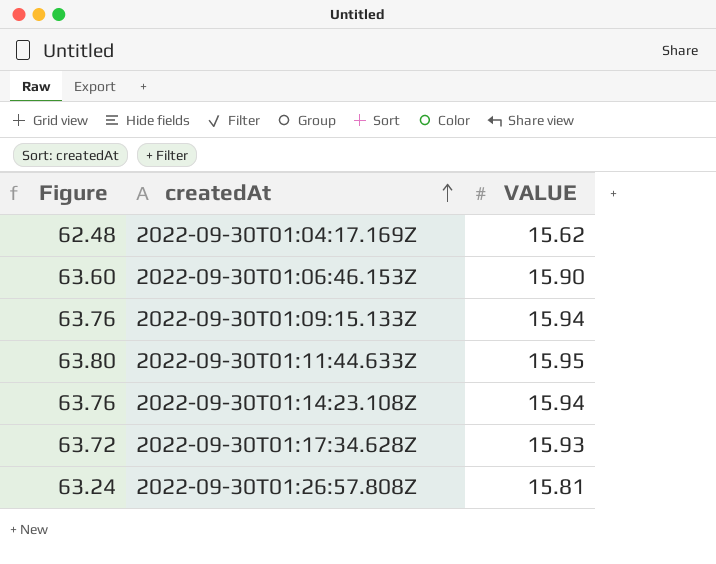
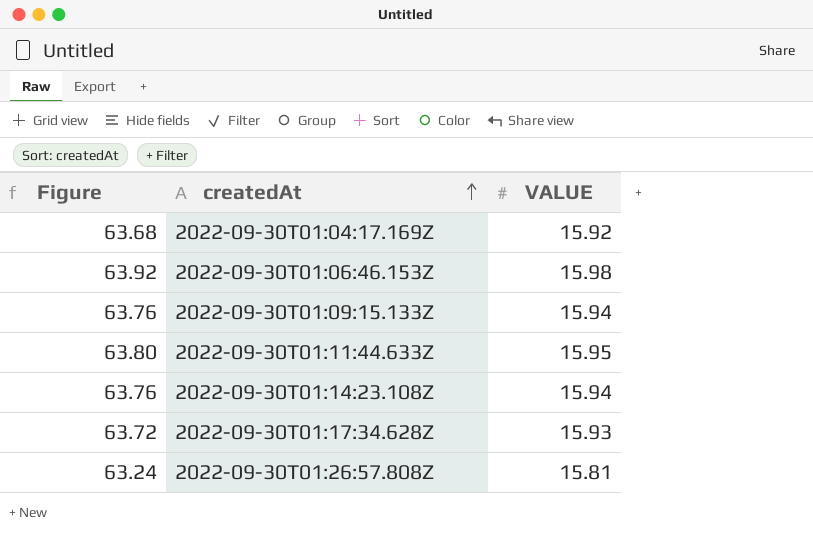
2022-09-30T01:04:17.169Z | Figure: 62.48 -> 63.68
2022-09-30T01:04:17.169Z | VALUE: 15.62 -> 15.92
2022-09-30T01:06:46.153Z | Figure: 63.60 -> 63.92
2022-09-30T01:06:46.153Z | VALUE: 15.90 -> 15.98

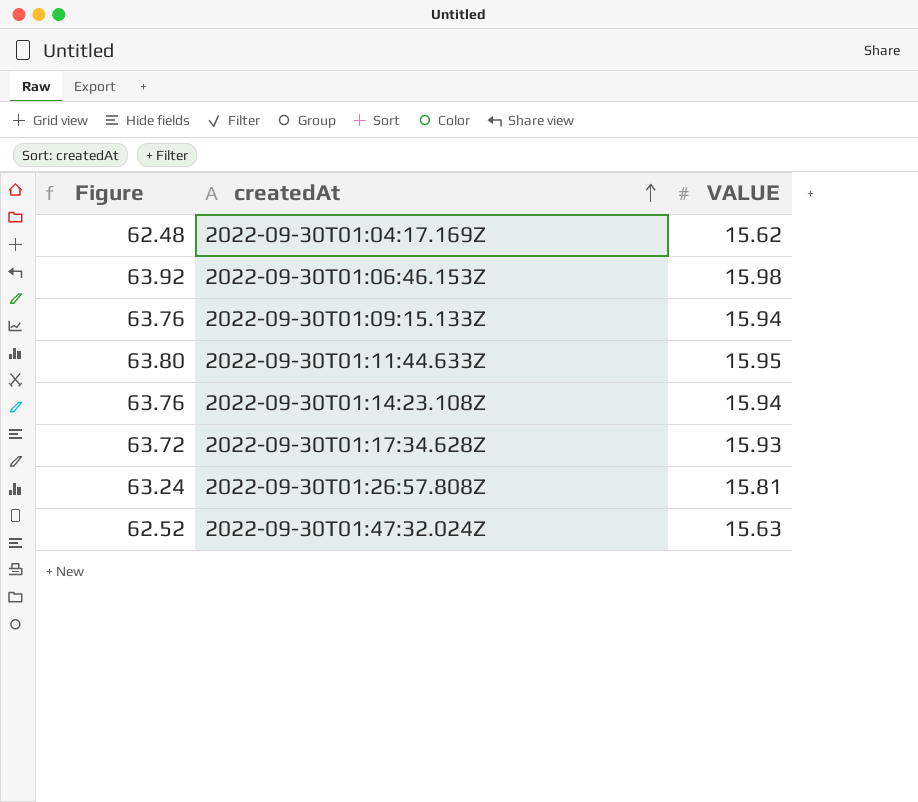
2022-09-30T01:04:17.169Z | Figure: 63.68 -> 62.48
2022-09-30T01:04:17.169Z | VALUE: 15.92 -> 15.62
row 2022-09-30T01:47:32.024Z: none -> 62.52 | 15.63

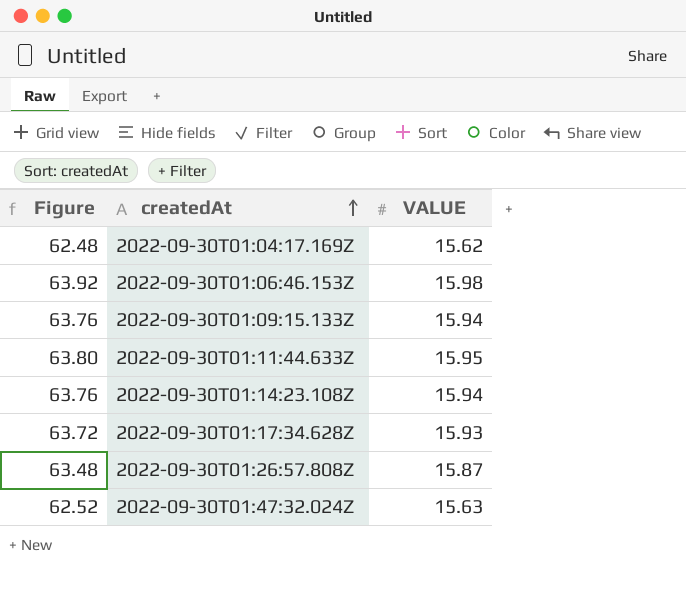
2022-09-30T01:26:57.808Z | Figure: 63.24 -> 63.48
2022-09-30T01:26:57.808Z | VALUE: 15.81 -> 15.87

